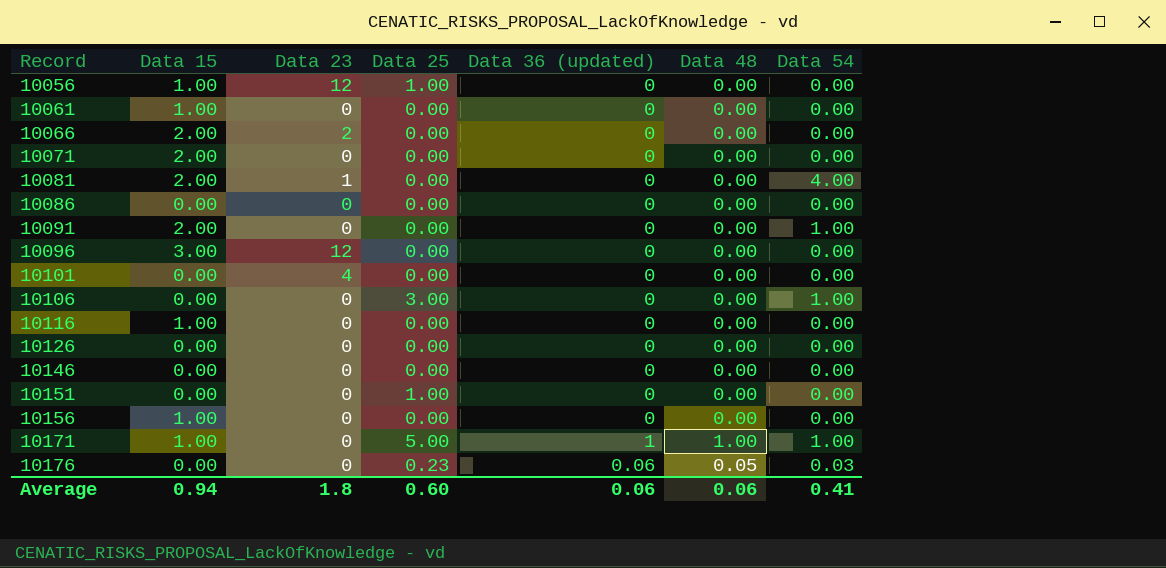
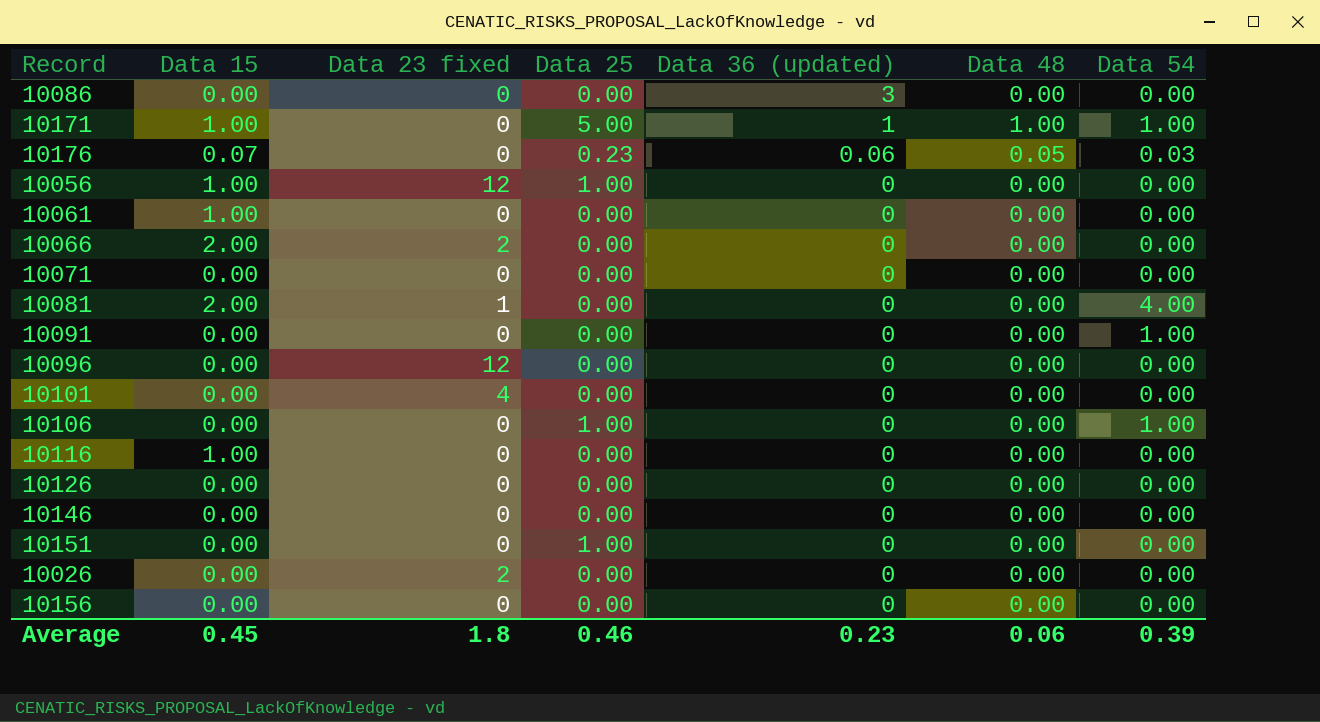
row order: Record ascending -> Data 36 (updated) descending
column name: Data 23 -> Data 23 fixed
10086 | Data 36 (updated): 0 -> 3
10176 | Data 15: 0.00 -> 0.07
10071 | Data 15: 2.00 -> 0.00
10091 | Data 15: 2.00 -> 0.00
10096 | Data 15: 3.00 -> 0.00
10106 | Data 25: 3.00 -> 1.00
row 10026: none -> 0.00 | 2 | 0.00 | 0 | 0.00 | 0.00
10156 | Data 15: 1.00 -> 0.00
Average | Data 15: 0.94 -> 0.45
Average | Data 25: 0.60 -> 0.46
Average | Data 36 (updated): 0.06 -> 0.23
Average | Data 54: 0.41 -> 0.39

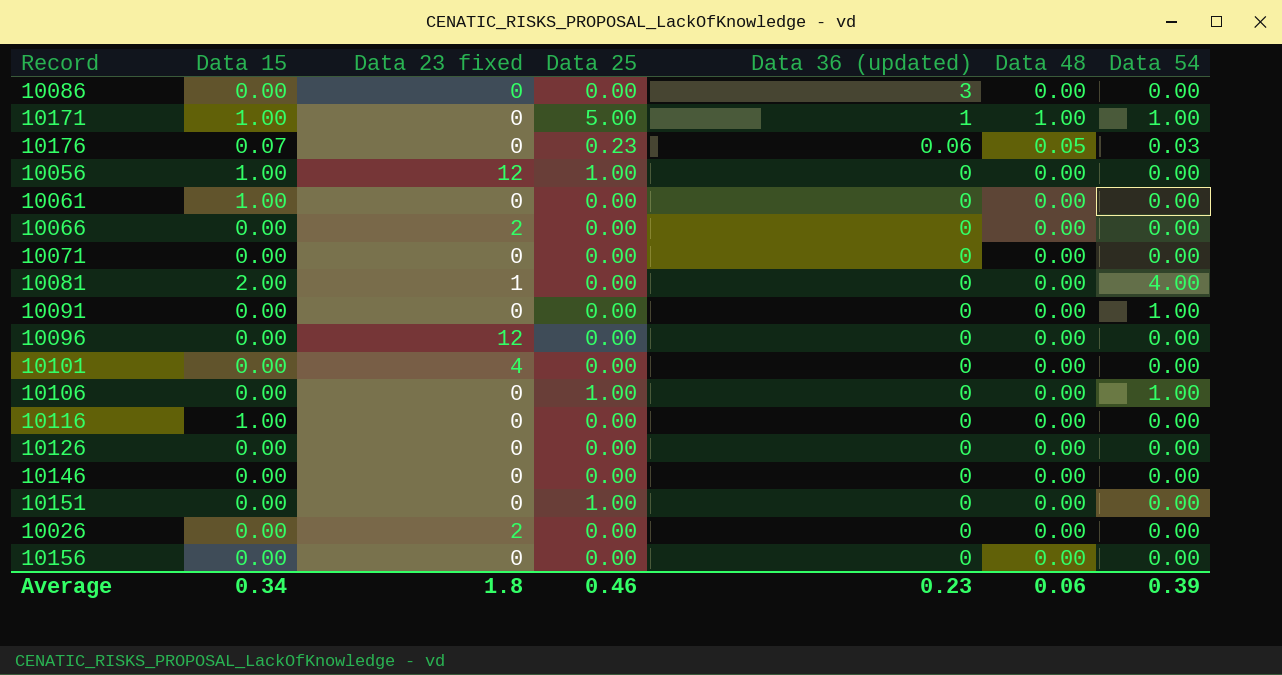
10066 | Data 15: 2.00 -> 0.00
Average | Data 15: 0.45 -> 0.34

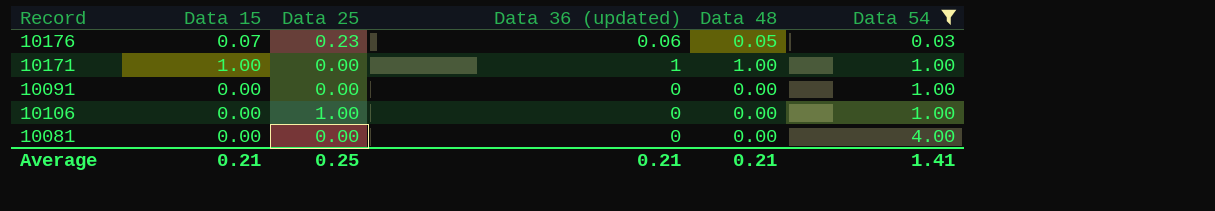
filter: none -> Data 54 != 0.00
row order: Data 36 (updated) descending -> Data 54 ascending
column Data 23 fixed | position: 3 -> none
10171 | Data 25: 5.00 -> 0.00
10081 | Data 15: 2.00 -> 0.00
Average | Data 15: 0.34 -> 0.21
Average | Data 25: 0.46 -> 0.25
Average | Data 36 (updated): 0.23 -> 0.21
Average | Data 48: 0.06 -> 0.21
Average | Data 54: 0.39 -> 1.41

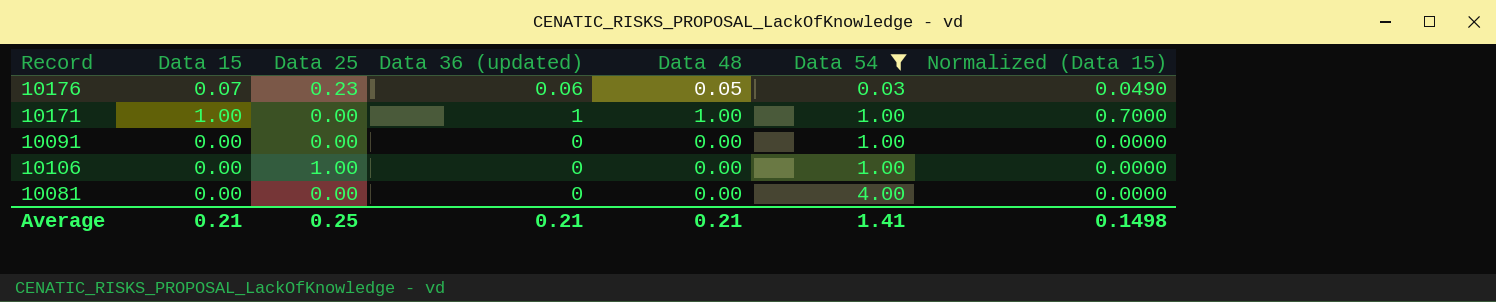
column Normalized (Data 15) | formula: none -> [Data 15] * 0.7

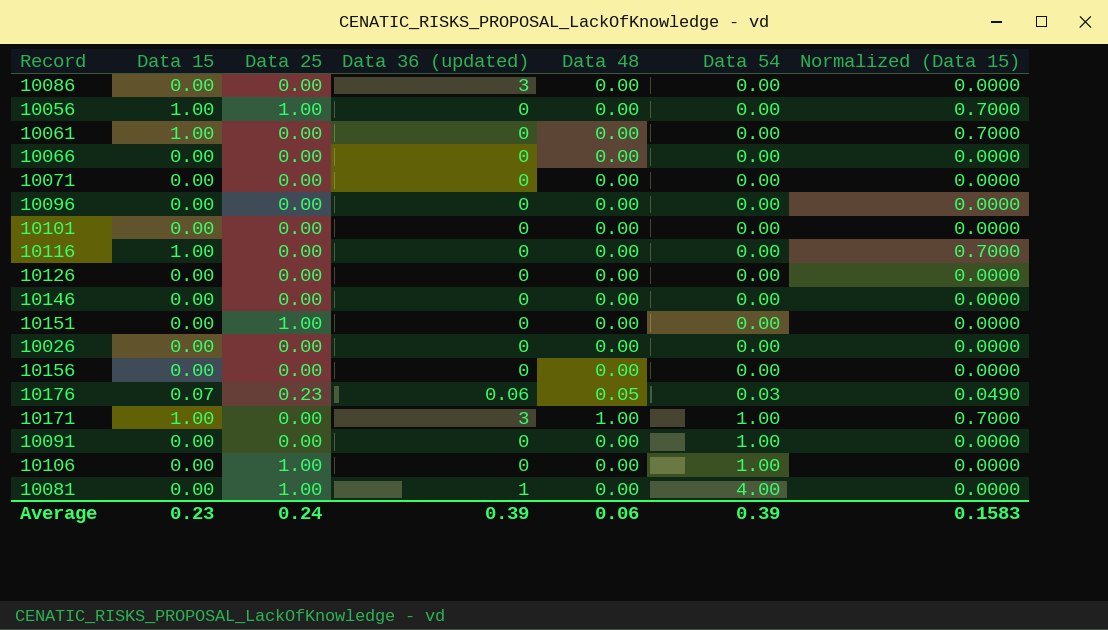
filter: Data 54 != 0.00 -> none
10171 | Data 36 (updated): 1 -> 3
10081 | Data 25: 0.00 -> 1.00
10081 | Data 36 (updated): 0 -> 1
Average | Data 15: 0.21 -> 0.23
Average | Data 25: 0.25 -> 0.24
Average | Data 36 (updated): 0.21 -> 0.39
Average | Data 48: 0.21 -> 0.06
Average | Data 54: 1.41 -> 0.39
Average | Normalized (Data 15): 0.1498 -> 0.1583

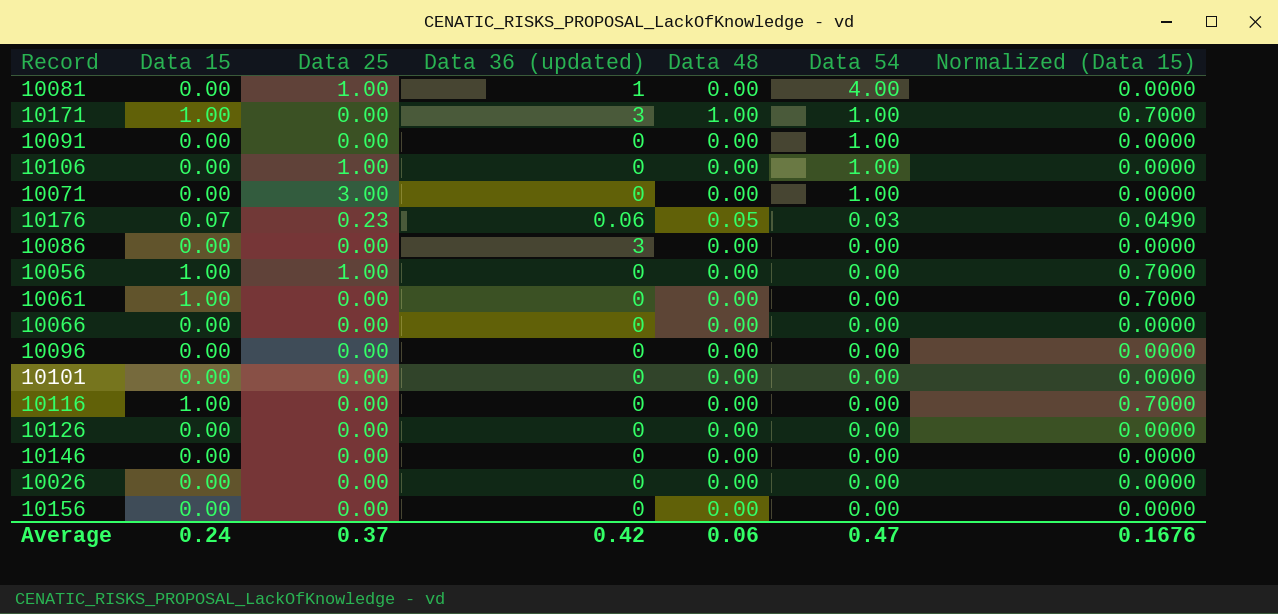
row order: Data 54 ascending -> Data 54 descending
row 10151: 0.00 | 1.00 | 0 | 0.00 | 0.00 | 0.0000 -> none
10071 | Data 25: 0.00 -> 3.00
10071 | Data 54: 0.00 -> 1.00
Average | Data 15: 0.23 -> 0.24
Average | Data 25: 0.24 -> 0.37
Average | Data 36 (updated): 0.39 -> 0.42
Average | Data 54: 0.39 -> 0.47
Average | Normalized (Data 15): 0.1583 -> 0.1676

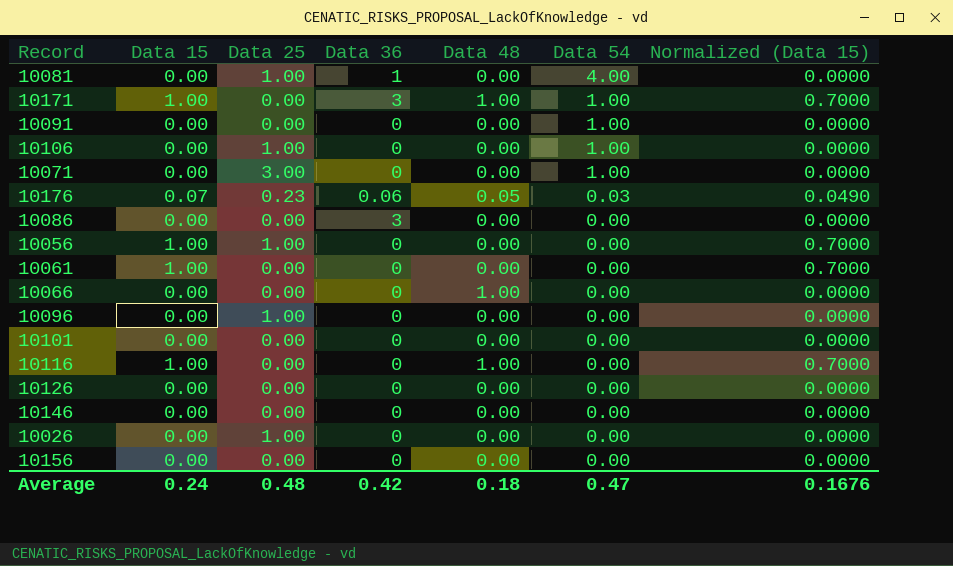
column name: Data 36 (updated) -> Data 36
10066 | Data 48: 0.00 -> 1.00
10096 | Data 25: 0.00 -> 1.00
10116 | Data 48: 0.00 -> 1.00
10026 | Data 25: 0.00 -> 1.00
Average | Data 25: 0.37 -> 0.48
Average | Data 48: 0.06 -> 0.18

